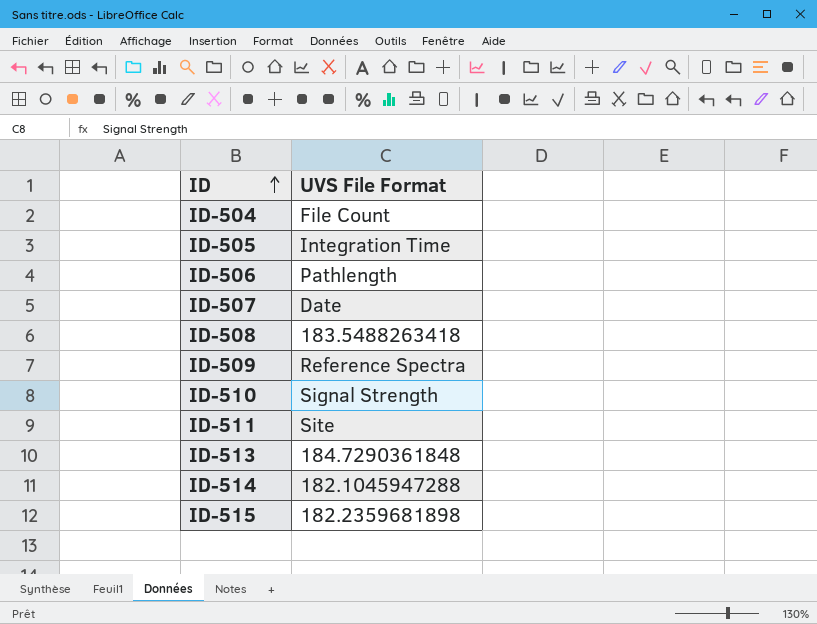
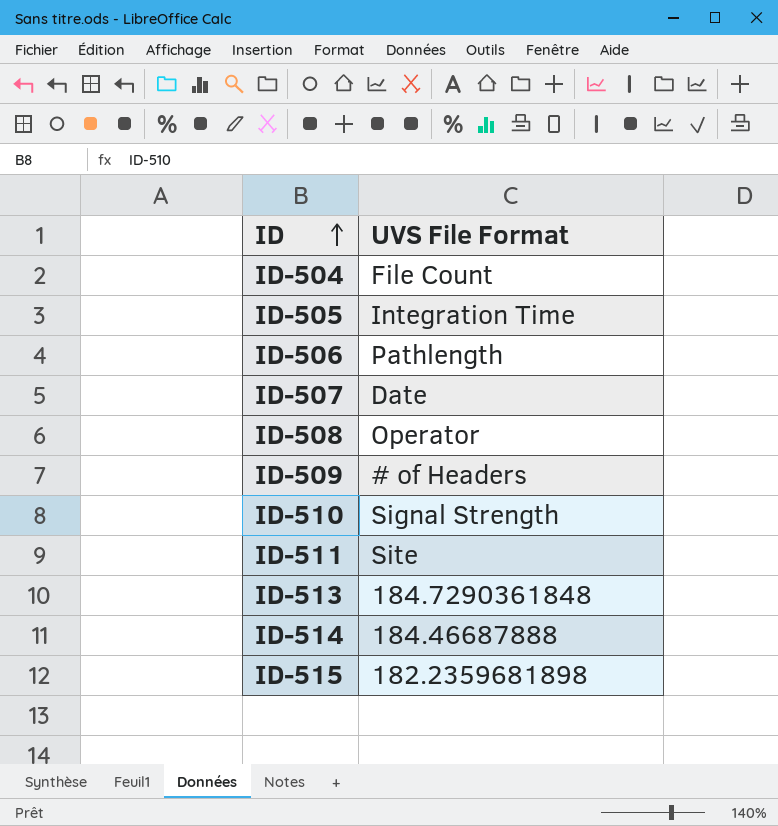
ID-508 | UVS File Format: 183.5488263418 -> Operator
ID-509 | UVS File Format: Reference Spectra -> # of Headers
ID-514 | UVS File Format: 182.1045947288 -> 184.46687888

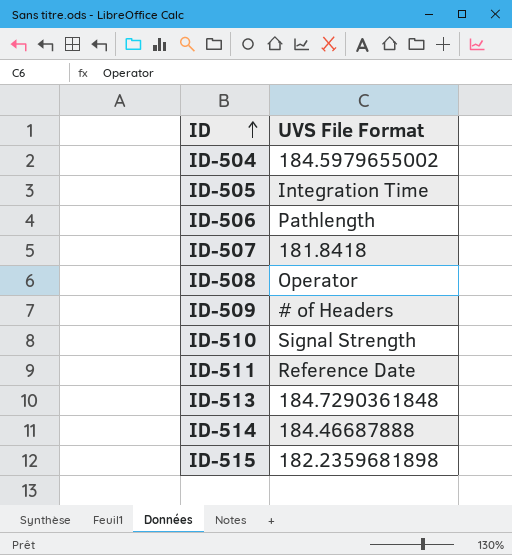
ID-504 | UVS File Format: File Count -> 184.5979655002
ID-507 | UVS File Format: Date -> 181.8418
ID-511 | UVS File Format: Site -> Reference Date

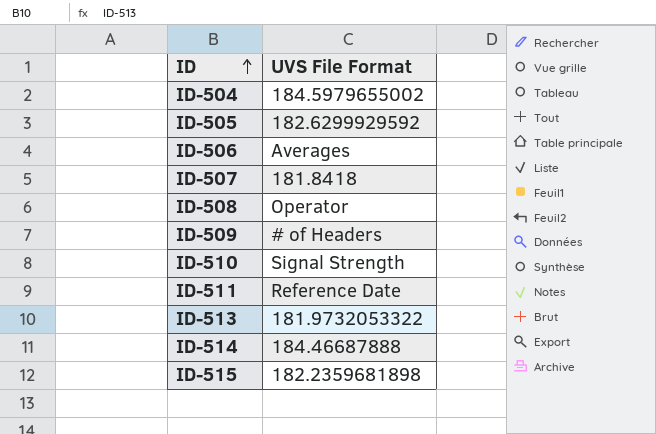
ID-505 | UVS File Format: Integration Time -> 182.6299929592
ID-506 | UVS File Format: Pathlength -> Averages
ID-513 | UVS File Format: 184.7290361848 -> 181.9732053322

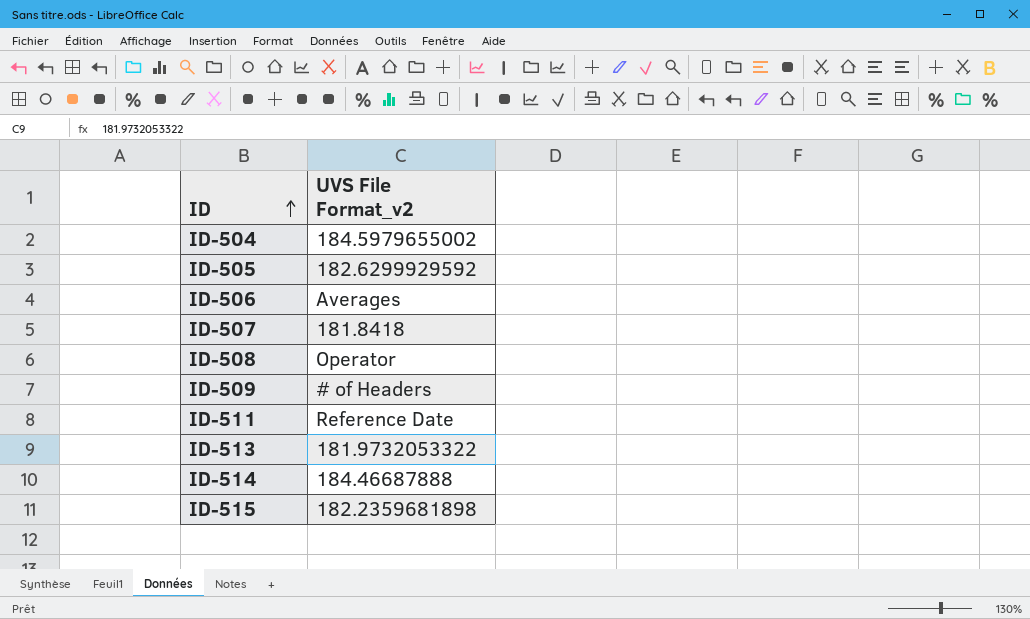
column name: UVS File Format -> UVS File Format_v2
row ID-510: Signal Strength -> none

